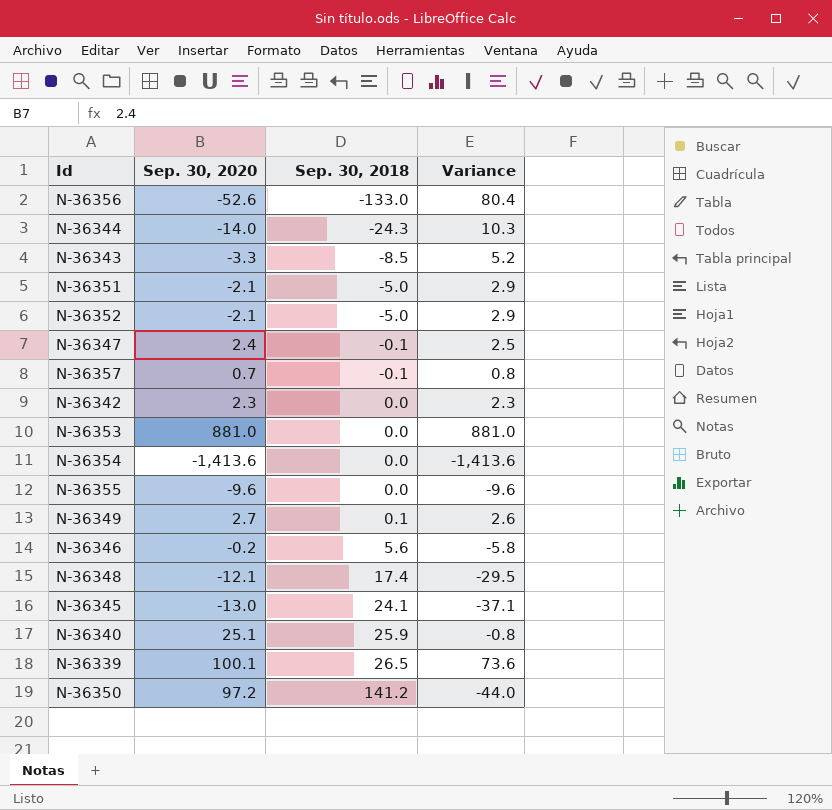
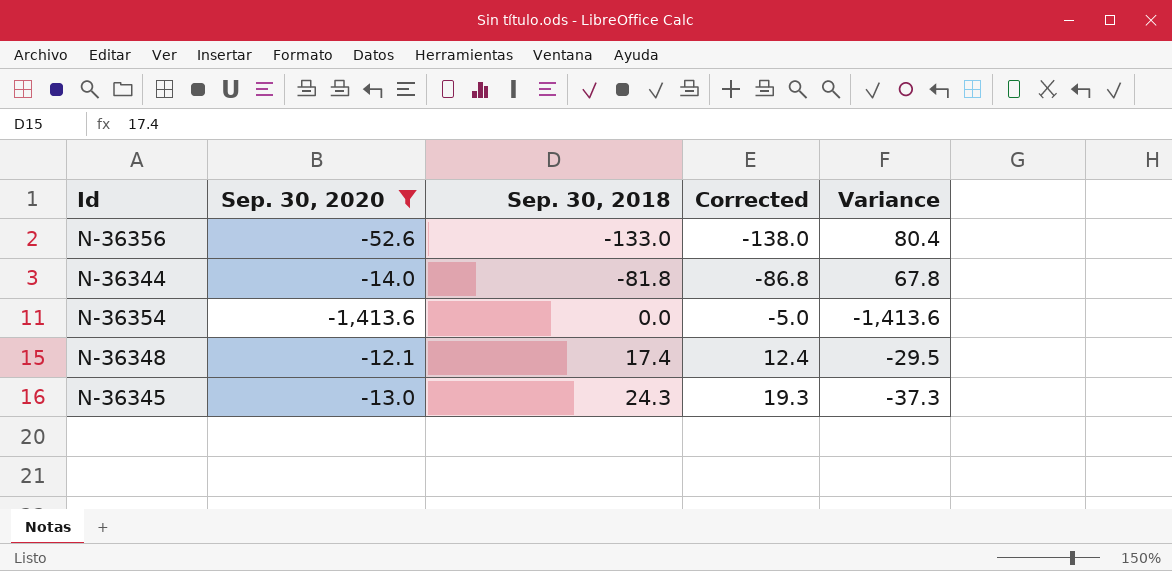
filter: none -> Sep. 30, 2020 <= -12.1
column Corrected | formula: none -> [Sep. 30, 2018] - 5
N-36344 | Sep. 30, 2018: -24.3 -> -81.8
N-36344 | Variance: 10.3 -> 67.8
N-36345 | Sep. 30, 2018: 24.1 -> 24.3
N-36345 | Variance: -37.1 -> -37.3

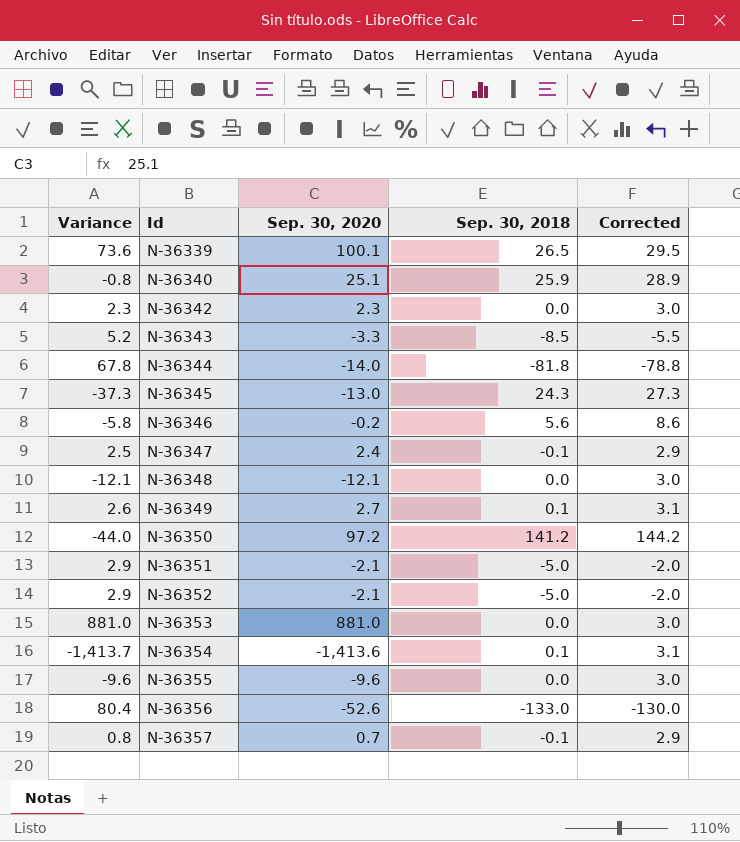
filter: Sep. 30, 2020 <= -12.1 -> none
row order: Sep. 30, 2018 ascending -> Id ascending
column Variance | position: 5 -> 1
column Corrected | formula: [Sep. 30, 2018] - 5 -> [Sep. 30, 2018] + 3
N-36348 | Variance: -29.5 -> -12.1
N-36348 | Sep. 30, 2018: 17.4 -> 0.0
N-36354 | Variance: -1,413.6 -> -1,413.7
N-36354 | Sep. 30, 2018: 0.0 -> 0.1

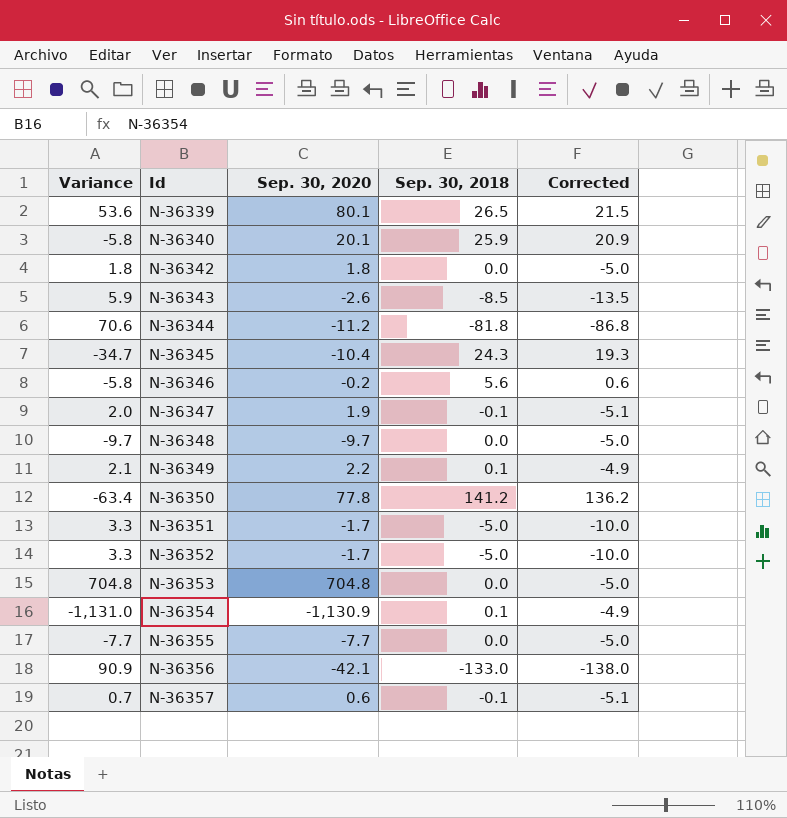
column Corrected | formula: [Sep. 30, 2018] + 3 -> [Sep. 30, 2018] - 5
N-36339 | Variance: 73.6 -> 53.6
N-36339 | Sep. 30, 2020: 100.1 -> 80.1
N-36340 | Variance: -0.8 -> -5.8
N-36340 | Sep. 30, 2020: 25.1 -> 20.1
N-36342 | Variance: 2.3 -> 1.8
N-36342 | Sep. 30, 2020: 2.3 -> 1.8
N-36343 | Variance: 5.2 -> 5.9
N-36343 | Sep. 30, 2020: -3.3 -> -2.6
N-36344 | Variance: 67.8 -> 70.6
N-36344 | Sep. 30, 2020: -14.0 -> -11.2
N-36345 | Variance: -37.3 -> -34.7
N-36345 | Sep. 30, 2020: -13.0 -> -10.4
N-36347 | Variance: 2.5 -> 2.0
N-36347 | Sep. 30, 2020: 2.4 -> 1.9
N-36348 | Variance: -12.1 -> -9.7
N-36348 | Sep. 30, 2020: -12.1 -> -9.7
N-36349 | Variance: 2.6 -> 2.1
N-36349 | Sep. 30, 2020: 2.7 -> 2.2
N-36350 | Variance: -44.0 -> -63.4
N-36350 | Sep. 30, 2020: 97.2 -> 77.8
N-36351 | Variance: 2.9 -> 3.3
N-36351 | Sep. 30, 2020: -2.1 -> -1.7
N-36352 | Variance: 2.9 -> 3.3
N-36352 | Sep. 30, 2020: -2.1 -> -1.7
N-36353 | Variance: 881.0 -> 704.8
N-36353 | Sep. 30, 2020: 881.0 -> 704.8
N-36354 | Variance: -1,413.7 -> -1,131.0
N-36354 | Sep. 30, 2020: -1,413.6 -> -1,130.9
N-36355 | Variance: -9.6 -> -7.7
N-36355 | Sep. 30, 2020: -9.6 -> -7.7
N-36356 | Variance: 80.4 -> 90.9
N-36356 | Sep. 30, 2020: -52.6 -> -42.1
N-36357 | Variance: 0.8 -> 0.7
N-36357 | Sep. 30, 2020: 0.7 -> 0.6

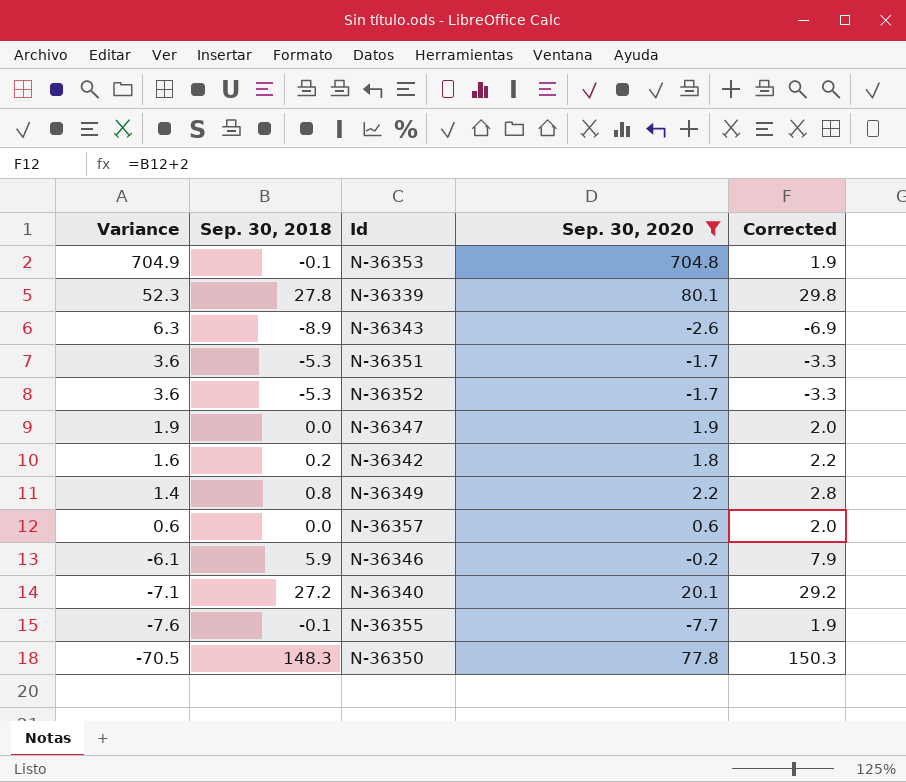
filter: none -> Sep. 30, 2020 >= -7.7
row order: Id ascending -> Variance descending
column Sep. 30, 2018 | position: 4 -> 2
column Corrected | formula: [Sep. 30, 2018] - 5 -> [Sep. 30, 2018] + 2
N-36353 | Variance: 704.8 -> 704.9
N-36353 | Sep. 30, 2018: 0.0 -> -0.1
N-36339 | Variance: 53.6 -> 52.3
N-36339 | Sep. 30, 2018: 26.5 -> 27.8
N-36343 | Variance: 5.9 -> 6.3
N-36343 | Sep. 30, 2018: -8.5 -> -8.9
N-36351 | Variance: 3.3 -> 3.6
N-36351 | Sep. 30, 2018: -5.0 -> -5.3
N-36352 | Variance: 3.3 -> 3.6
N-36352 | Sep. 30, 2018: -5.0 -> -5.3
N-36347 | Variance: 2.0 -> 1.9
N-36347 | Sep. 30, 2018: -0.1 -> 0.0
N-36342 | Variance: 1.8 -> 1.6
N-36342 | Sep. 30, 2018: 0.0 -> 0.2
N-36349 | Variance: 2.1 -> 1.4
N-36349 | Sep. 30, 2018: 0.1 -> 0.8
N-36357 | Variance: 0.7 -> 0.6
N-36357 | Sep. 30, 2018: -0.1 -> 0.0
N-36346 | Variance: -5.8 -> -6.1
N-36346 | Sep. 30, 2018: 5.6 -> 5.9
N-36340 | Variance: -5.8 -> -7.1
N-36340 | Sep. 30, 2018: 25.9 -> 27.2
N-36355 | Variance: -7.7 -> -7.6
N-36355 | Sep. 30, 2018: 0.0 -> -0.1
N-36350 | Variance: -63.4 -> -70.5
N-36350 | Sep. 30, 2018: 141.2 -> 148.3

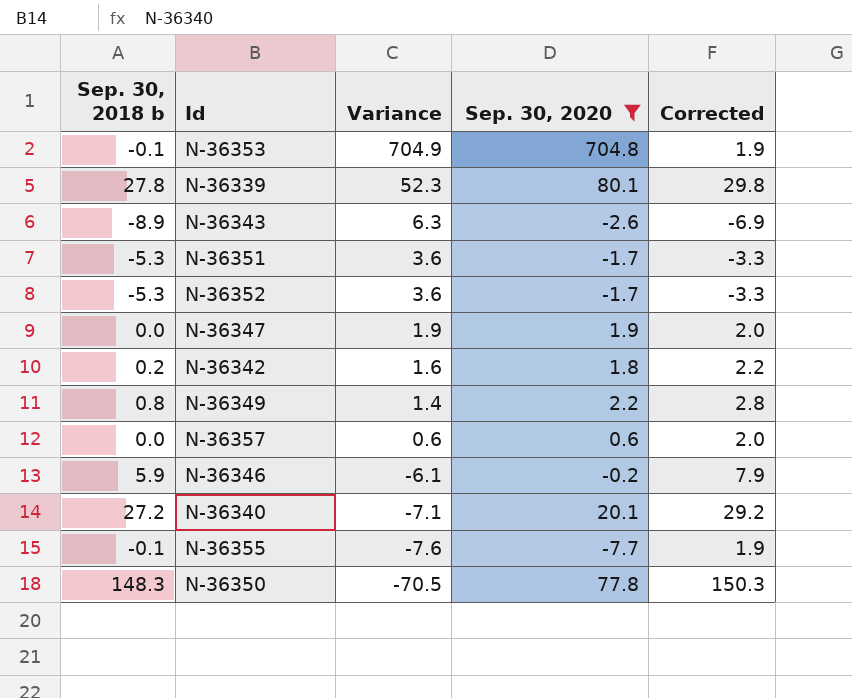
column name: Sep. 30, 2018 -> Sep. 30, 2018 b
column Variance | position: 1 -> 3

